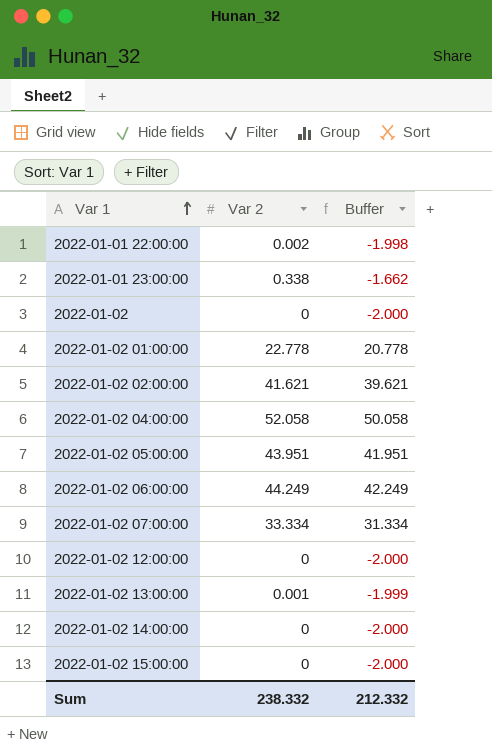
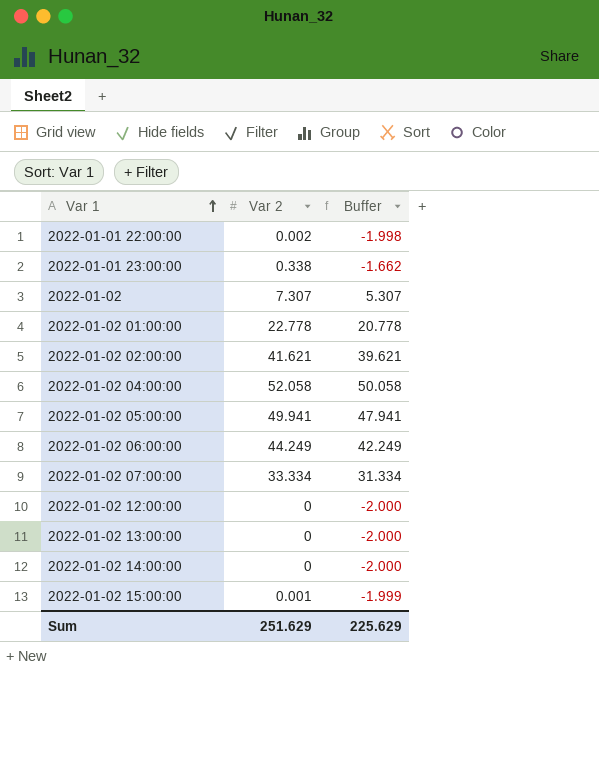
2022-01-02 | Var 2: 0 -> 7.307
2022-01-02 | Buffer: -2.000 -> 5.307
2022-01-02 05:00:00 | Var 2: 43.951 -> 49.941
2022-01-02 05:00:00 | Buffer: 41.951 -> 47.941
2022-01-02 13:00:00 | Var 2: 0.001 -> 0
2022-01-02 13:00:00 | Buffer: -1.999 -> -2.000
2022-01-02 15:00:00 | Var 2: 0 -> 0.001
2022-01-02 15:00:00 | Buffer: -2.000 -> -1.999
Sum | Var 2: 238.332 -> 251.629
Sum | Buffer: 212.332 -> 225.629

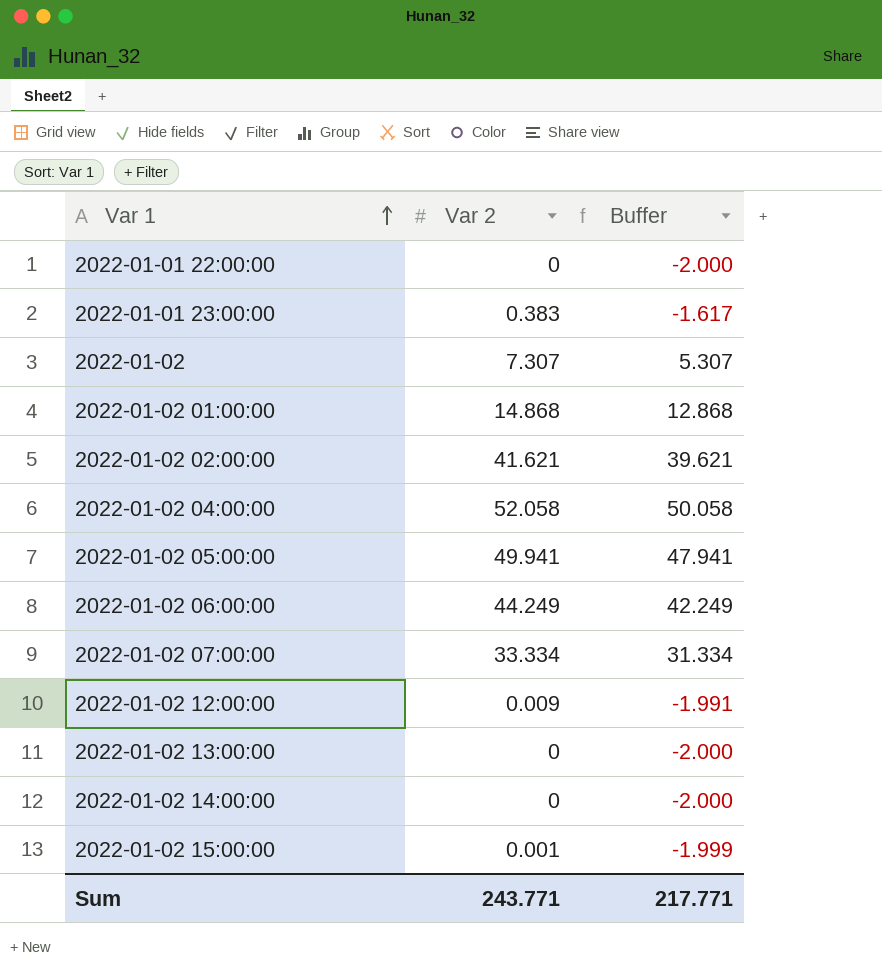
2022-01-01 22:00:00 | Var 2: 0.002 -> 0
2022-01-01 22:00:00 | Buffer: -1.998 -> -2.000
2022-01-01 23:00:00 | Var 2: 0.338 -> 0.383
2022-01-01 23:00:00 | Buffer: -1.662 -> -1.617
2022-01-02 01:00:00 | Var 2: 22.778 -> 14.868
2022-01-02 01:00:00 | Buffer: 20.778 -> 12.868
2022-01-02 12:00:00 | Var 2: 0 -> 0.009
2022-01-02 12:00:00 | Buffer: -2.000 -> -1.991
Sum | Var 2: 251.629 -> 243.771
Sum | Buffer: 225.629 -> 217.771

